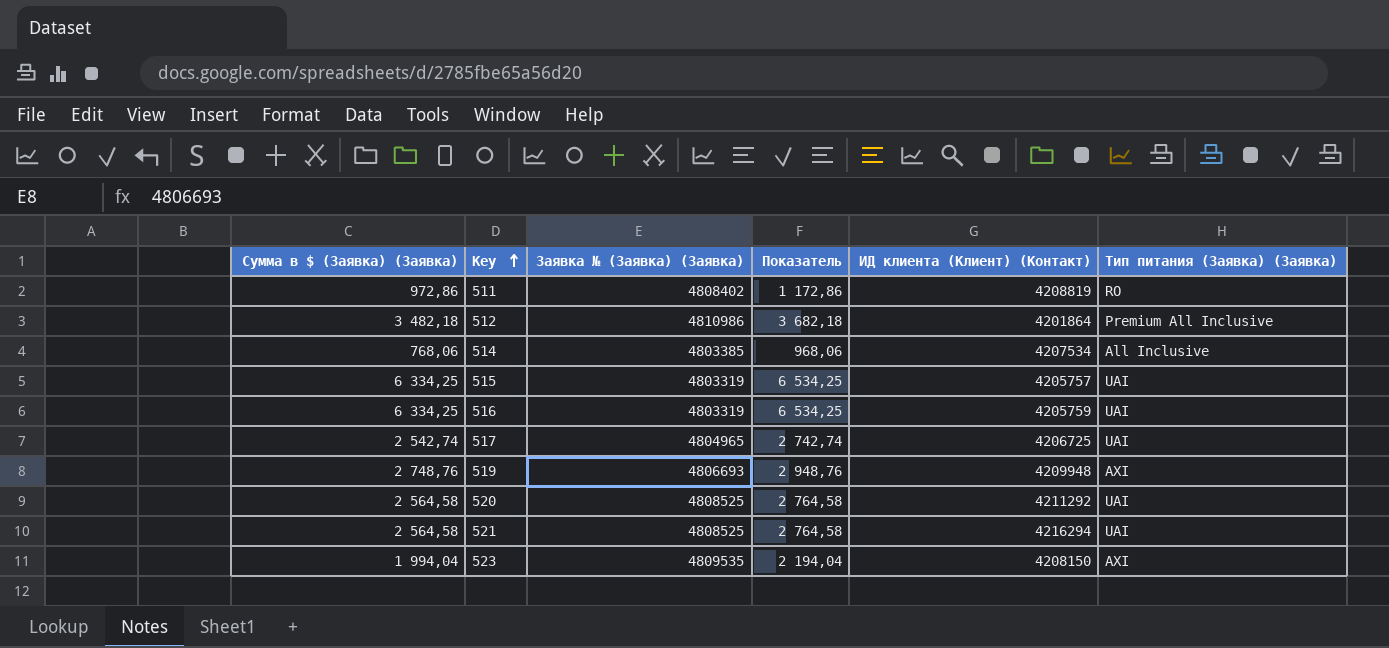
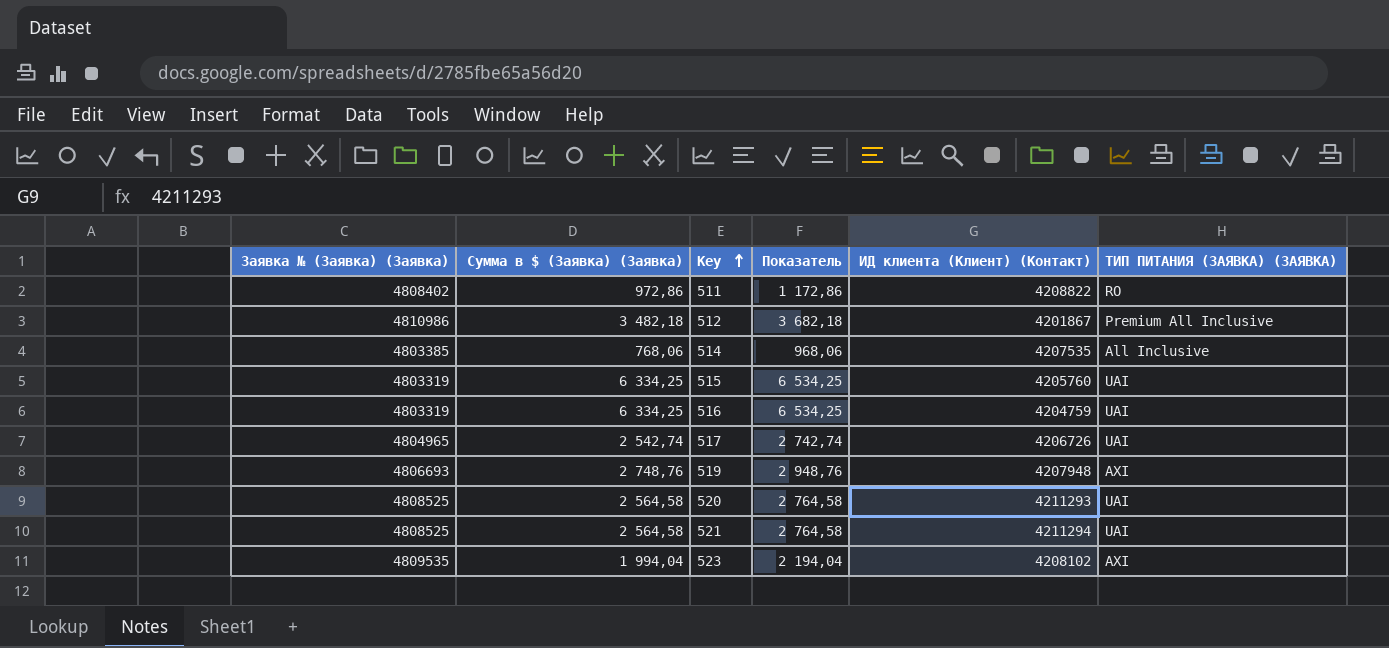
column Заявка № (Заявка) (Заявка) | position: 3 -> 1
column name: Тип питания (Заявка) (Заявка) -> ТИП ПИТАНИЯ (ЗАЯВКА) (ЗАЯВКА)
511 | ИД клиента (Клиент) (Контакт): 4208819 -> 4208822
512 | ИД клиента (Клиент) (Контакт): 4201864 -> 4201867
514 | ИД клиента (Клиент) (Контакт): 4207534 -> 4207535
515 | ИД клиента (Клиент) (Контакт): 4205757 -> 4205760
516 | ИД клиента (Клиент) (Контакт): 4205759 -> 4204759
517 | ИД клиента (Клиент) (Контакт): 4206725 -> 4206726
519 | ИД клиента (Клиент) (Контакт): 4209948 -> 4207948
520 | ИД клиента (Клиент) (Контакт): 4211292 -> 4211293
521 | ИД клиента (Клиент) (Контакт): 4216294 -> 4211294
523 | ИД клиента (Клиент) (Контакт): 4208150 -> 4208102

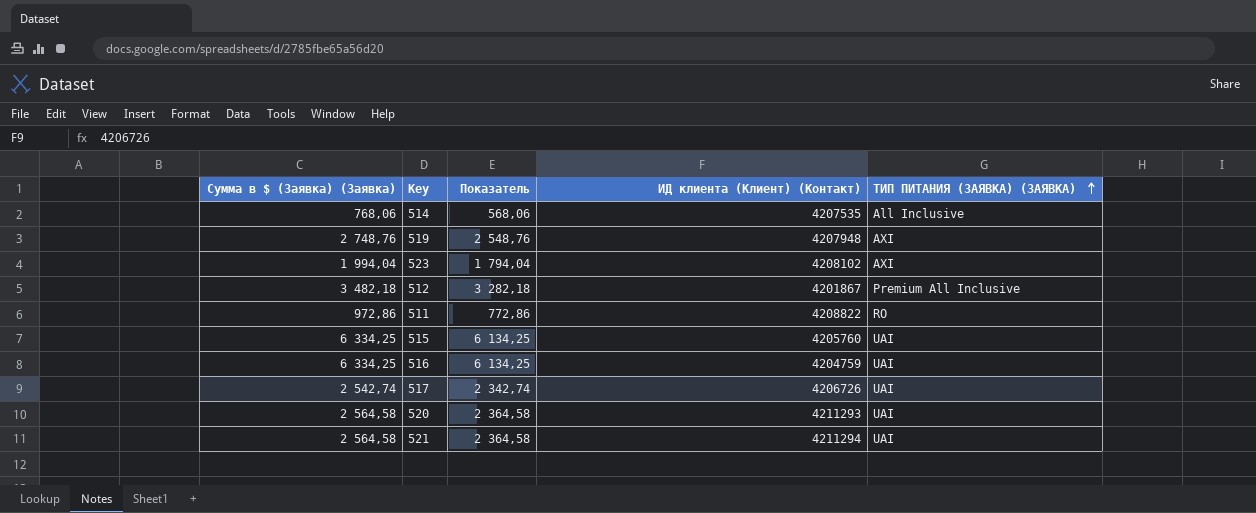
row order: Key ascending -> ТИП ПИТАНИЯ (ЗАЯВКА) (ЗАЯВКА) ascending
column Заявка № (Заявка) (Заявка) | position: 1 -> none
column Показатель | formula: [Сумма в $ (Заявка) (Заявка)] + 200 -> [Сумма в $ (Заявка) (Заявка)] - 200

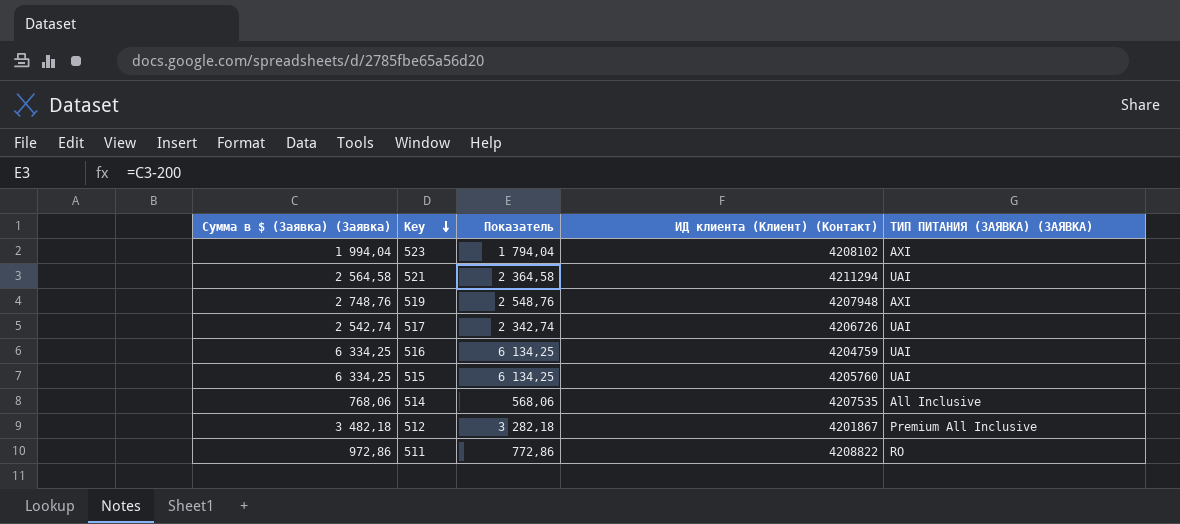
row order: ТИП ПИТАНИЯ (ЗАЯВКА) (ЗАЯВКА) ascending -> Key descending
row 520: 2 564,58 | 2 364,58 | 4211293 | UAI -> none

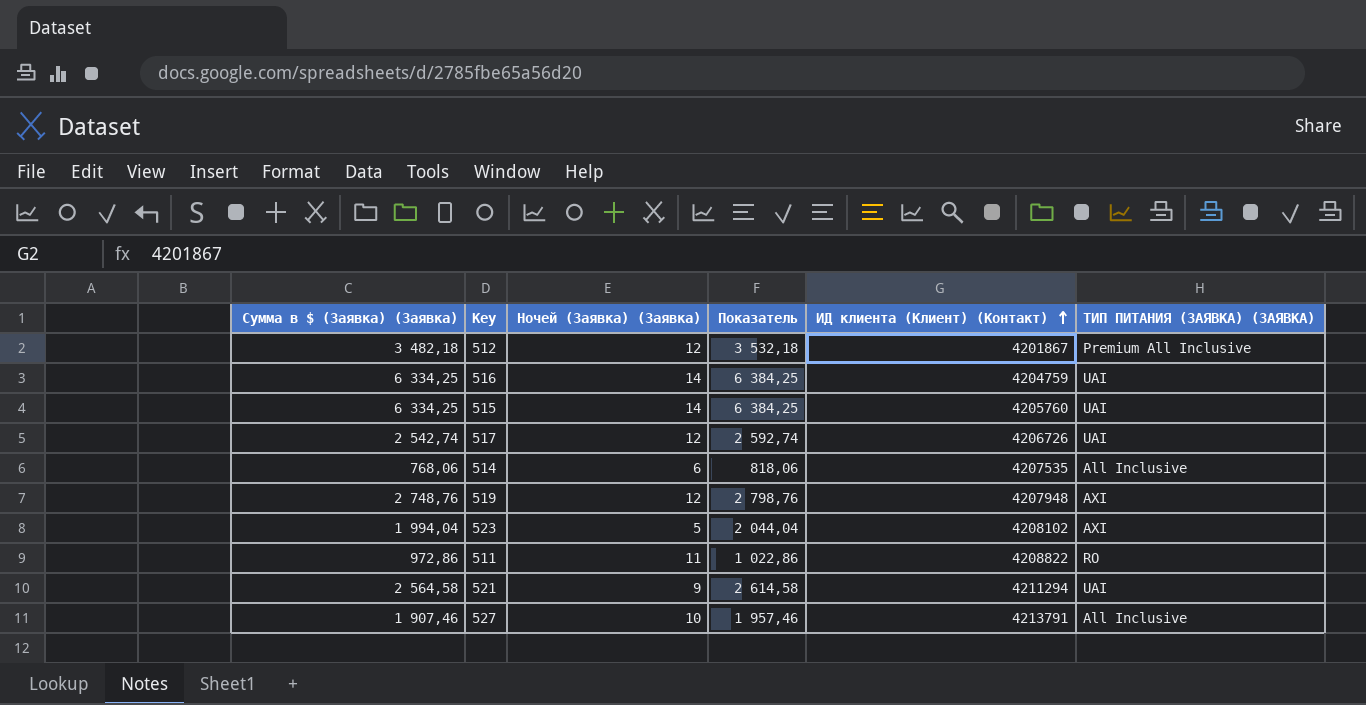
row order: Key descending -> ИД клиента (Клиент) (Контакт) ascending
column Ночей (Заявка) (Заявка) | position: none -> 3
column Показатель | formula: [Сумма в $ (Заявка) (Заявка)] - 200 -> [Сумма в $ (Заявка) (Заявка)] + 50
row 527: none -> 1 907,46 | 10 | 1 957,46 | 4213791 | All Inclusive

